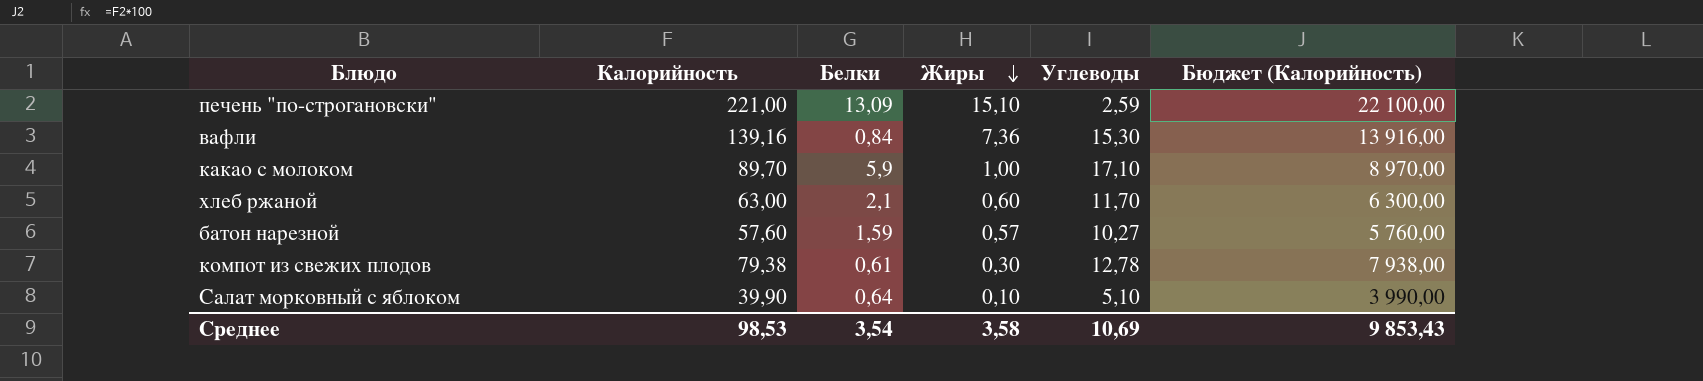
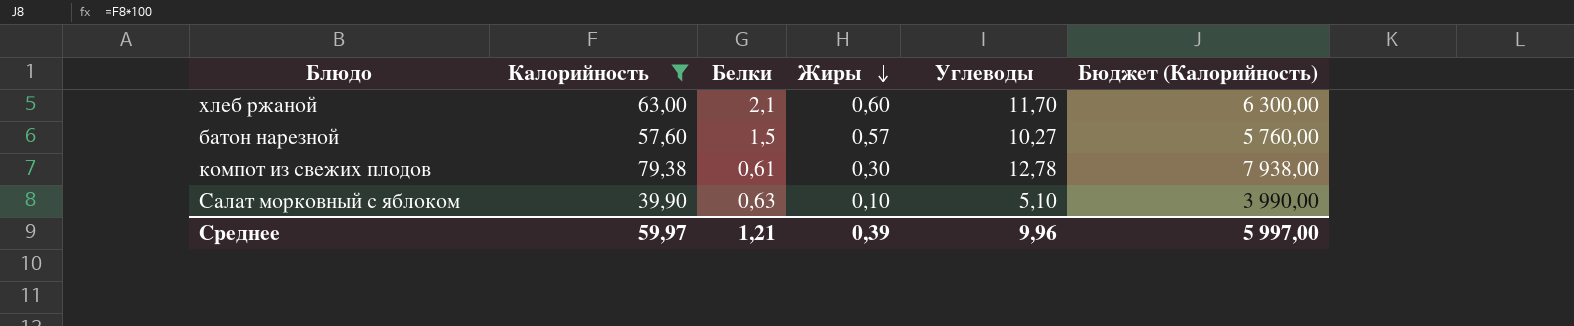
filter: none -> Калорийность <= 79,38
батон нарезной | Белки: 1,59 -> 1,5
Салат морковный с яблоком | Белки: 0,64 -> 0,63
Среднее | Калорийность: 98,53 -> 59,97
Среднее | Белки: 3,54 -> 1,21
Среднее | Жиры: 3,58 -> 0,39
Среднее | Углеводы: 10,69 -> 9,96
Среднее | Бюджет (Калорийность): 9 853,43 -> 5 997,00

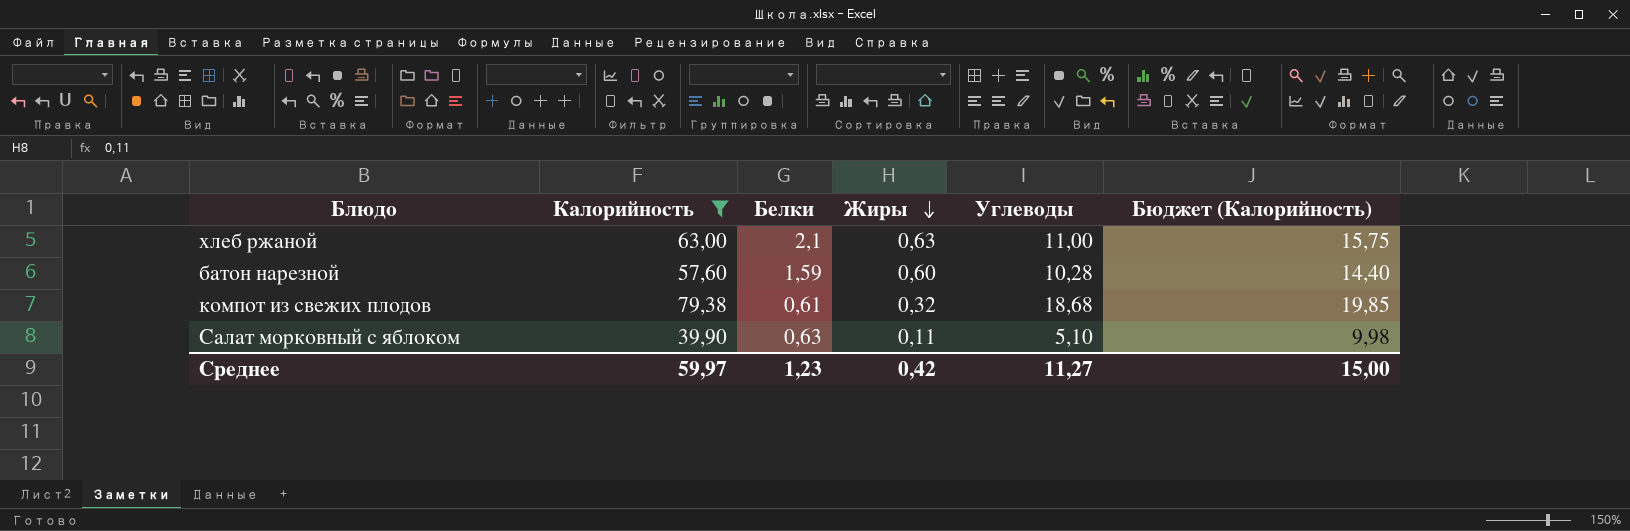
column Бюджет (Калорийность) | formula: [Калорийность] * 100 -> [Калорийность] * 0,25
хлеб ржаной | Жиры: 0,60 -> 0,63
хлеб ржаной | Углеводы: 11,70 -> 11,00
батон нарезной | Белки: 1,5 -> 1,59
батон нарезной | Жиры: 0,57 -> 0,60
батон нарезной | Углеводы: 10,27 -> 10,28
компот из свежих плодов | Жиры: 0,30 -> 0,32
компот из свежих плодов | Углеводы: 12,78 -> 18,68
Салат морковный с яблоком | Жиры: 0,10 -> 0,11
Среднее | Белки: 1,21 -> 1,23
Среднее | Жиры: 0,39 -> 0,42
Среднее | Углеводы: 9,96 -> 11,27
Среднее | Бюджет (Калорийность): 5 997,00 -> 15,00

